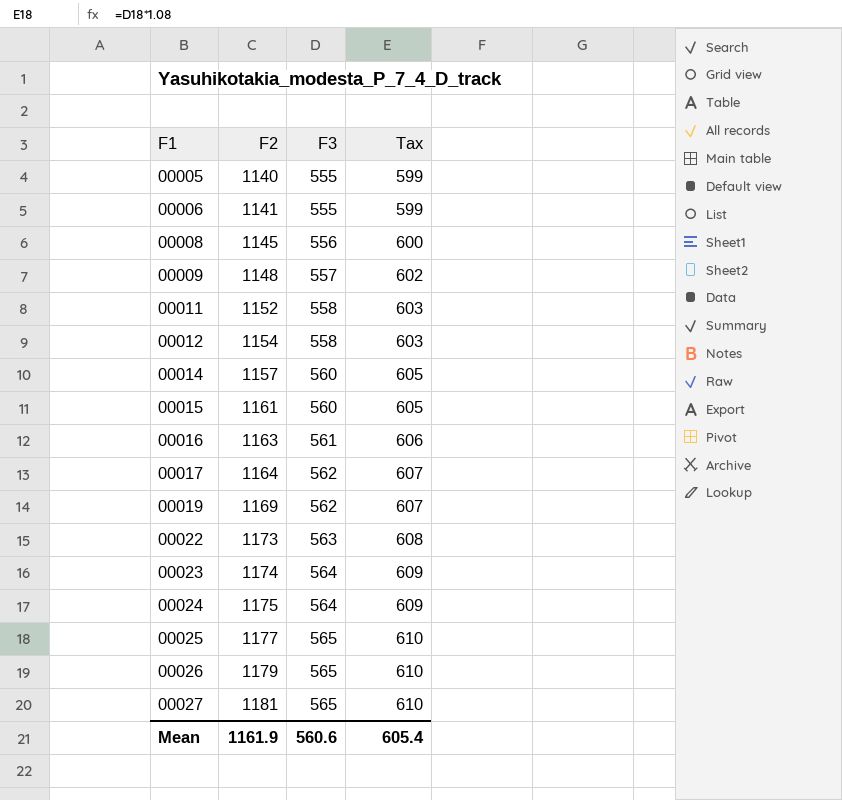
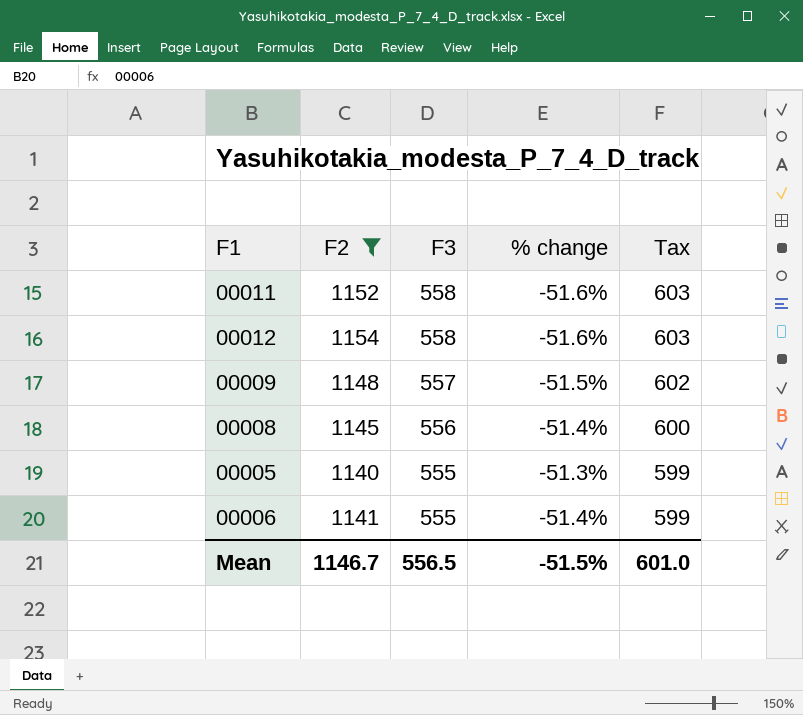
filter: none -> F2 <= 1154
row order: F1 ascending -> F3 descending
column % change | formula: none -> ([F3] - [F2]) / [F2]
Mean | F2: 1161.9 -> 1146.7
Mean | F3: 560.6 -> 556.5
Mean | Tax: 605.4 -> 601.0

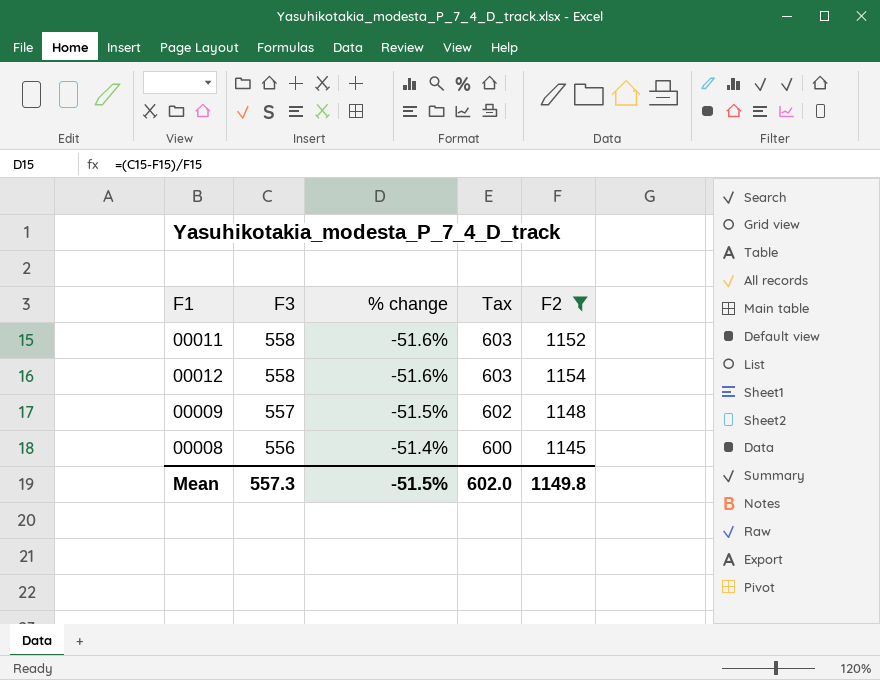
column F2 | position: 2 -> 5
row 00005: 1140 | 555 | -51.3% | 599 -> none
row 00006: 1141 | 555 | -51.4% | 599 -> none
Mean | F3: 556.5 -> 557.3
Mean | Tax: 601.0 -> 602.0
Mean | F2: 1146.7 -> 1149.8

